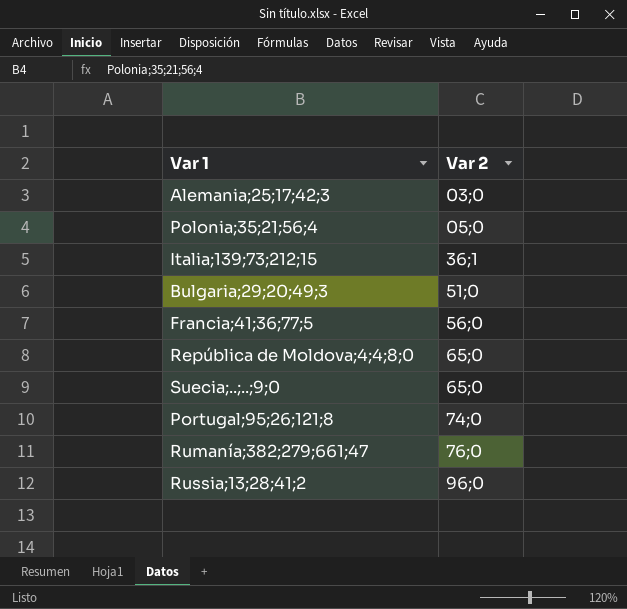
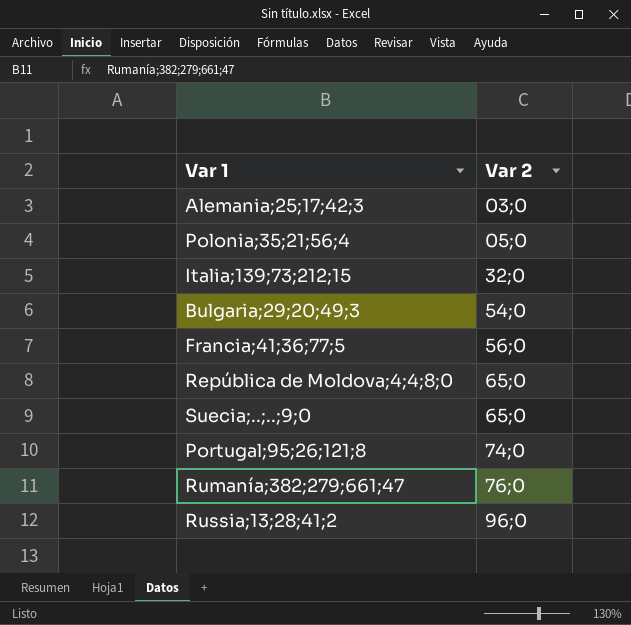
Italia;139;73;212;15 | Var 2: 36;1 -> 32;0
Bulgaria;29;20;49;3 | Var 2: 51;0 -> 54;0

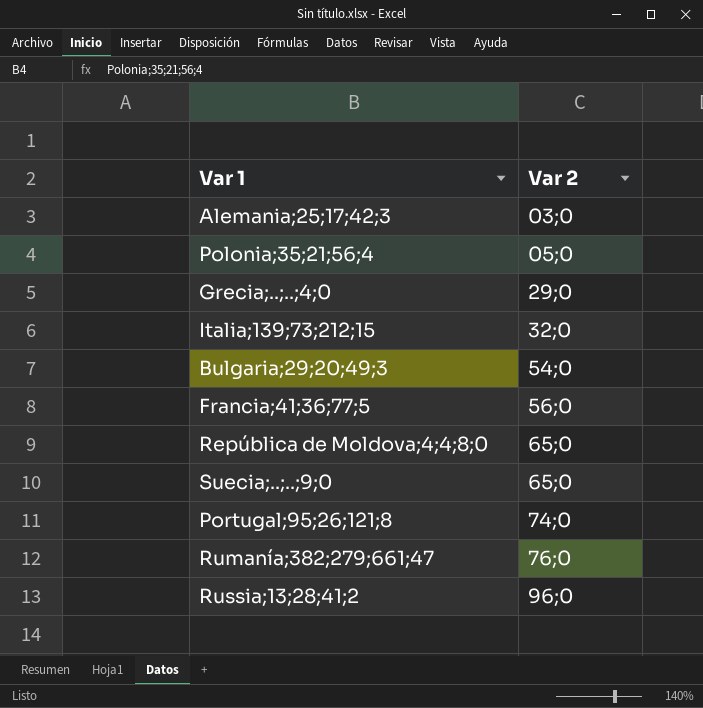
row Grecia;..;..;4;0: none -> 29;0

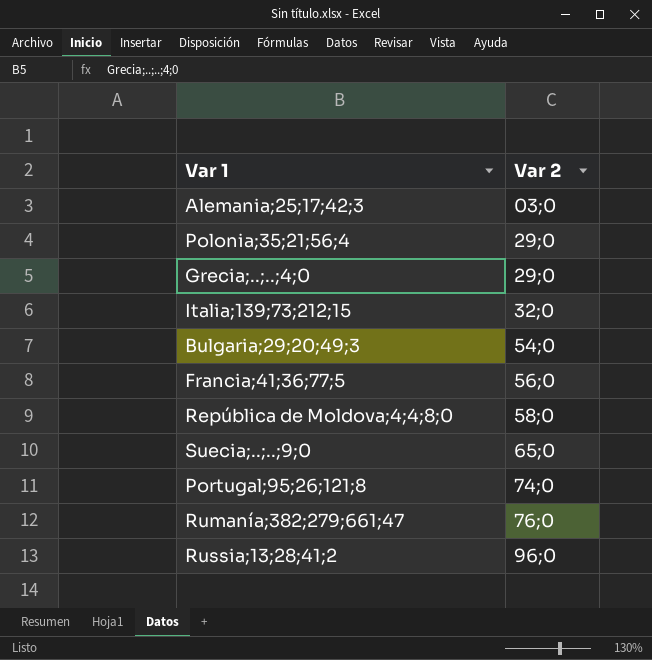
Polonia;35;21;56;4 | Var 2: 05;0 -> 29;0
República de Moldova;4;4;8;0 | Var 2: 65;0 -> 58;0

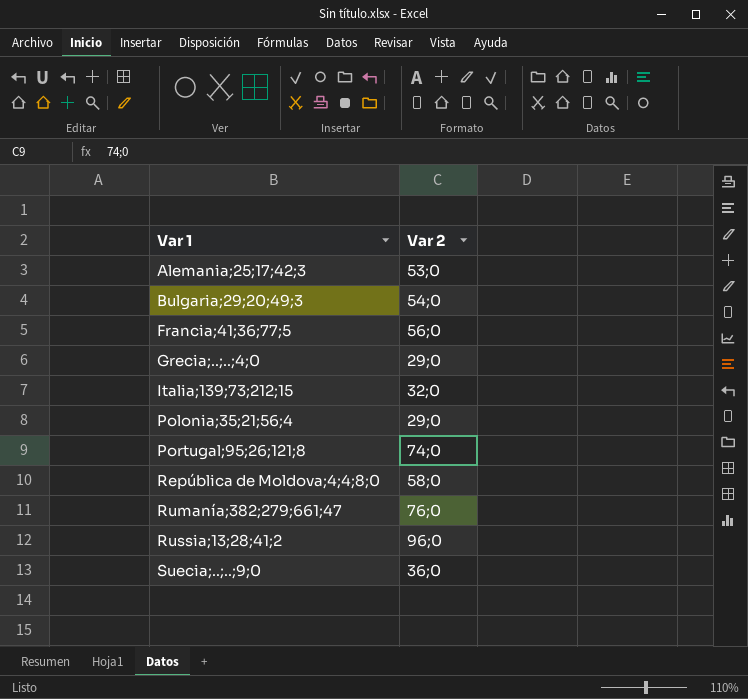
row order: Var 2 ascending -> Var 1 ascending
Alemania;25;17;42;3 | Var 2: 03;0 -> 53;0
Suecia;..;..;9;0 | Var 2: 65;0 -> 36;0

